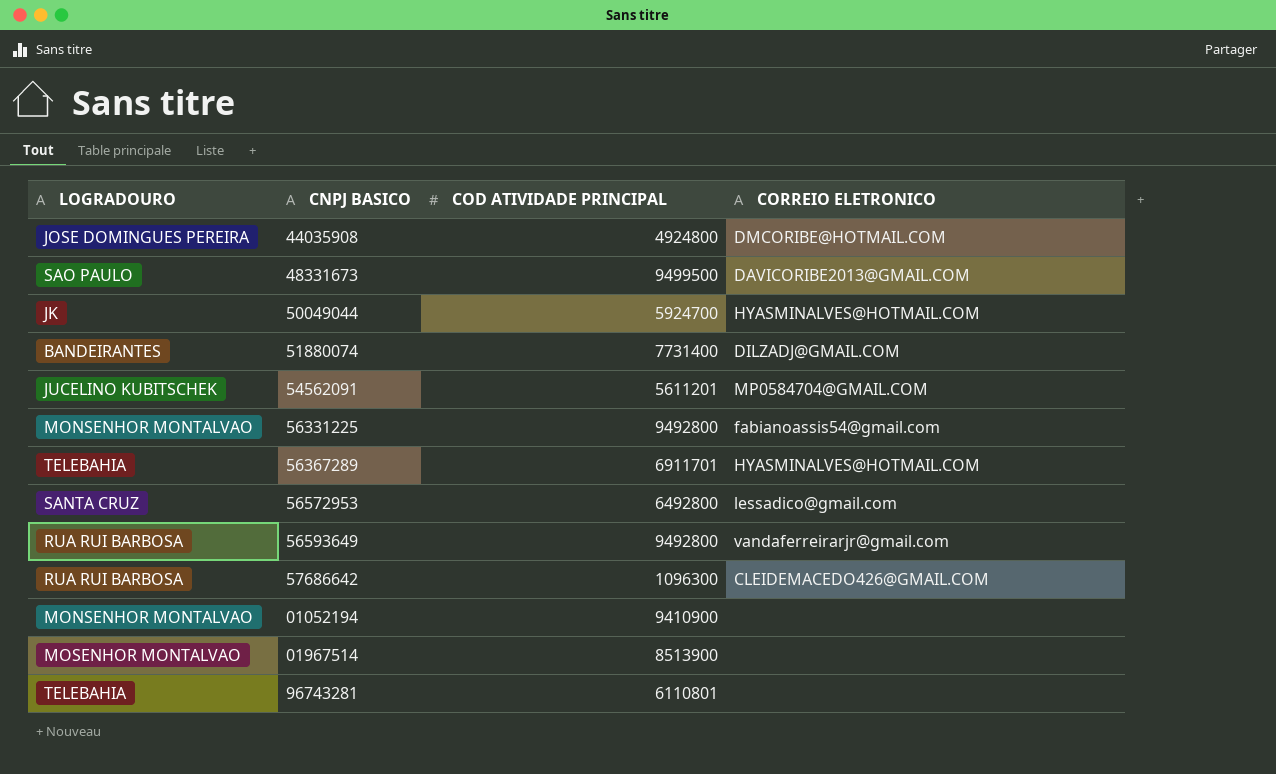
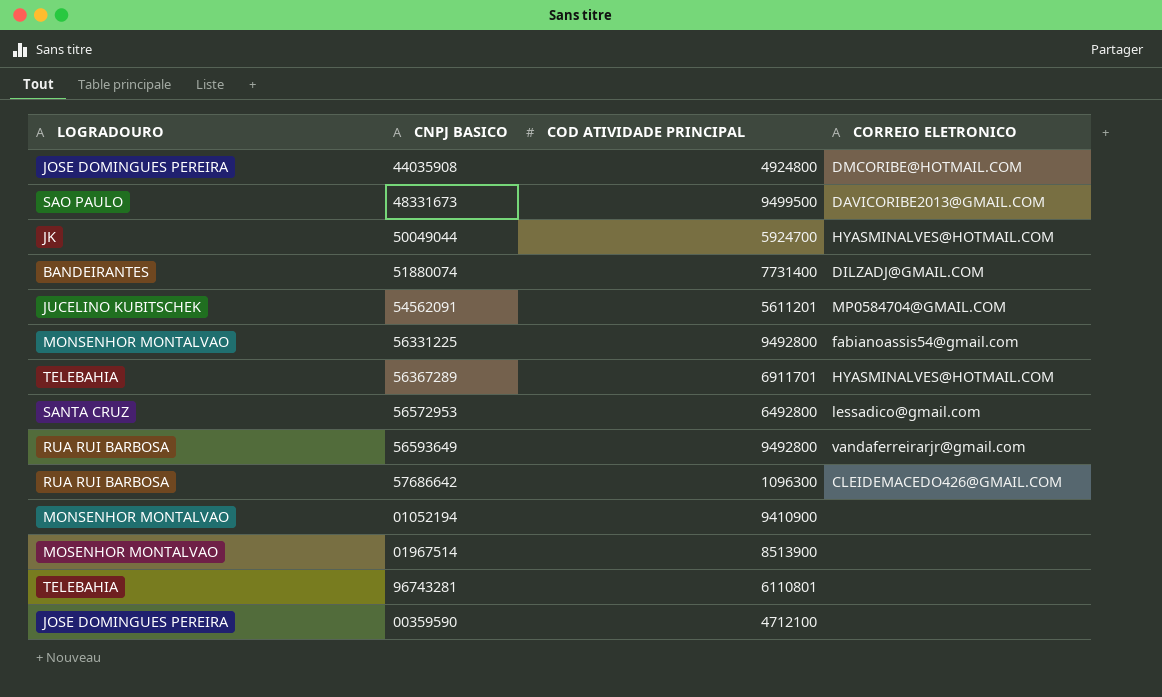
row 00359590: none -> JOSE DOMINGUES PEREIRA | 4712100 | none

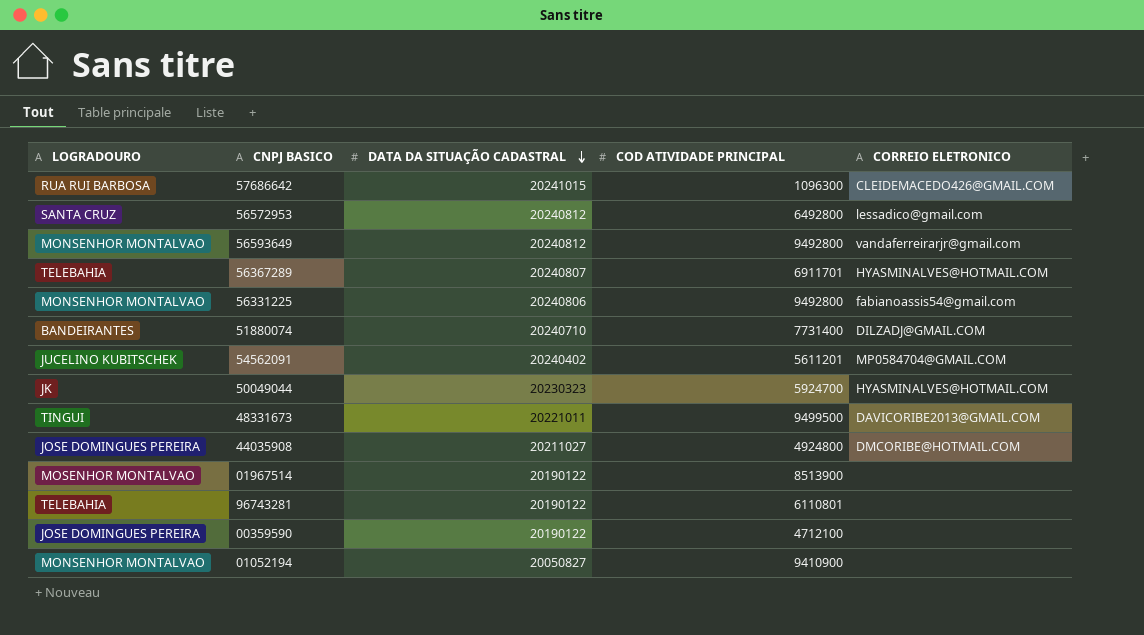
row order: none -> DATA DA SITUAÇÃO CADASTRAL descending
column DATA DA SITUAÇÃO CADASTRAL | position: none -> 3
56593649 | LOGRADOURO: RUA RUI BARBOSA -> MONSENHOR MONTALVAO
48331673 | LOGRADOURO: SAO PAULO -> TINGUI

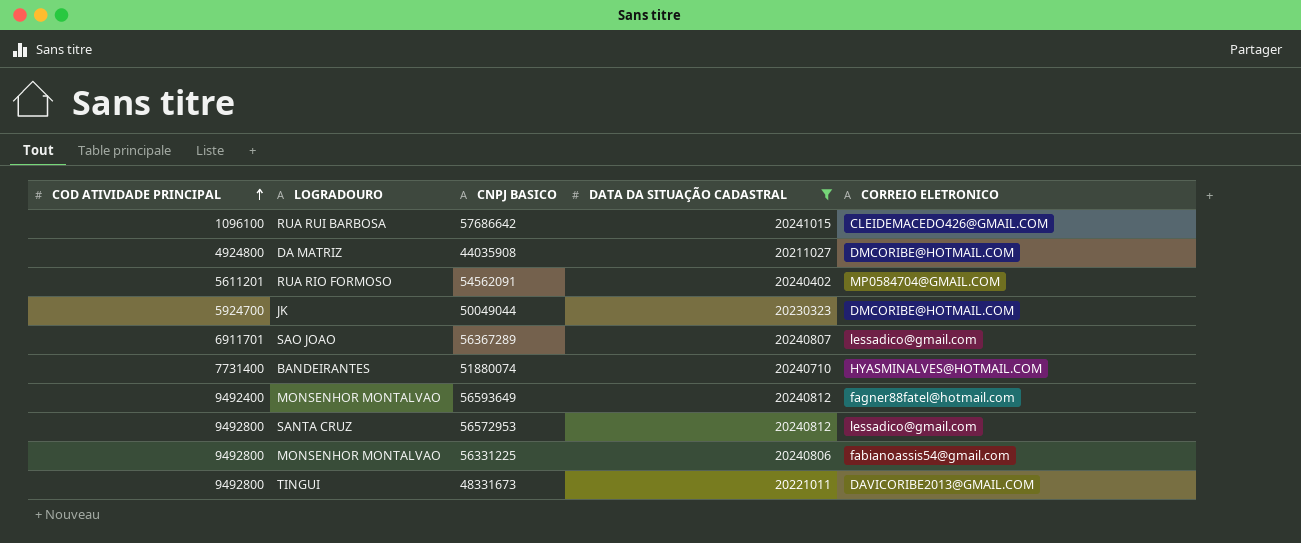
filter: none -> DATA DA SITUAÇÃO CADASTRAL >= 20211027
row order: DATA DA SITUAÇÃO CADASTRAL descending -> COD ATIVIDADE PRINCIPAL ascending
column COD ATIVIDADE PRINCIPAL | position: 4 -> 1
57686642 | COD ATIVIDADE PRINCIPAL: 1096300 -> 1096100
44035908 | LOGRADOURO: JOSE DOMINGUES PEREIRA -> DA MATRIZ
54562091 | LOGRADOURO: JUCELINO KUBITSCHEK -> RUA RIO FORMOSO
50049044 | CORREIO ELETRONICO: HYASMINALVES@HOTMAIL.COM -> DMCORIBE@HOTMAIL.COM
56367289 | LOGRADOURO: TELEBAHIA -> SAO JOAO
56367289 | CORREIO ELETRONICO: HYASMINALVES@HOTMAIL.COM -> lessadico@gmail.com
51880074 | CORREIO ELETRONICO: DILZADJ@GMAIL.COM -> HYASMINALVES@HOTMAIL.COM
56593649 | COD ATIVIDADE PRINCIPAL: 9492800 -> 9492400
56593649 | CORREIO ELETRONICO: vandaferreirarjr@gmail.com -> fagner88fatel@hotmail.com
56572953 | COD ATIVIDADE PRINCIPAL: 6492800 -> 9492800
48331673 | COD ATIVIDADE PRINCIPAL: 9499500 -> 9492800

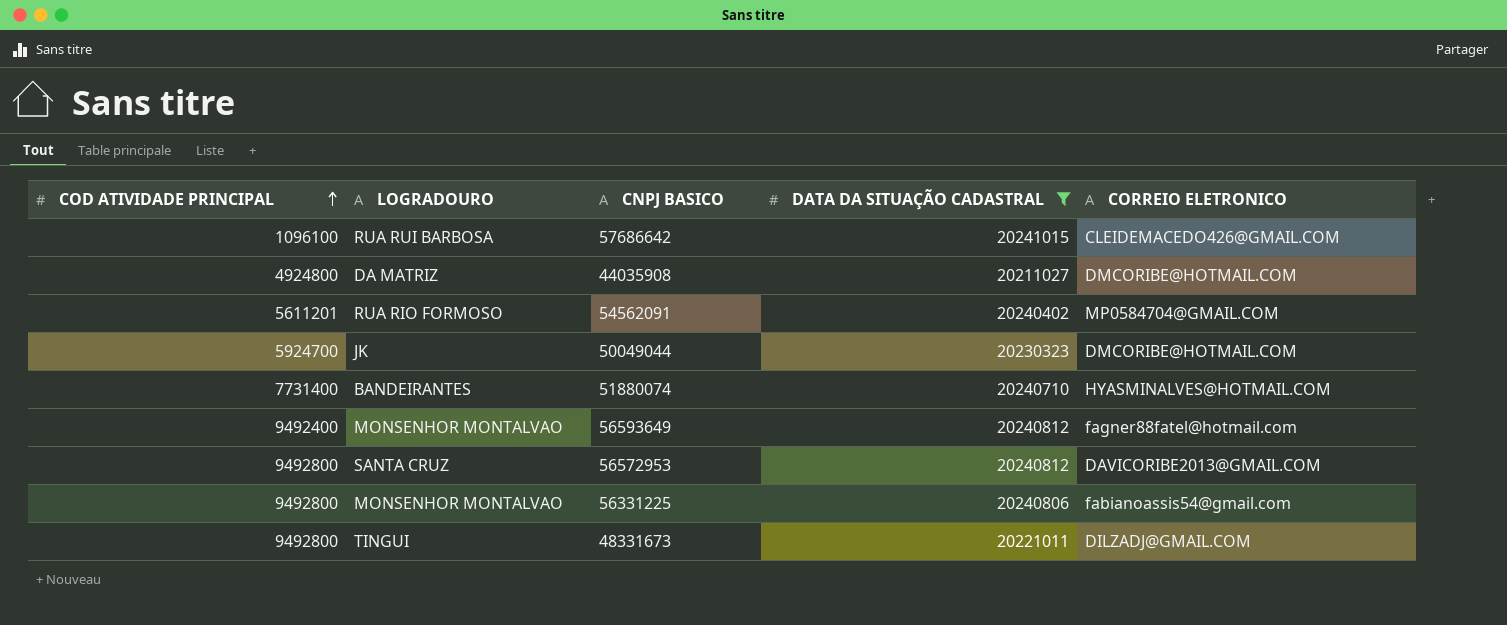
row 56367289: 6911701 | SAO JOAO | 20240807 | lessadico@gmail.com -> none
56572953 | CORREIO ELETRONICO: lessadico@gmail.com -> DAVICORIBE2013@GMAIL.COM
48331673 | CORREIO ELETRONICO: DAVICORIBE2013@GMAIL.COM -> DILZADJ@GMAIL.COM

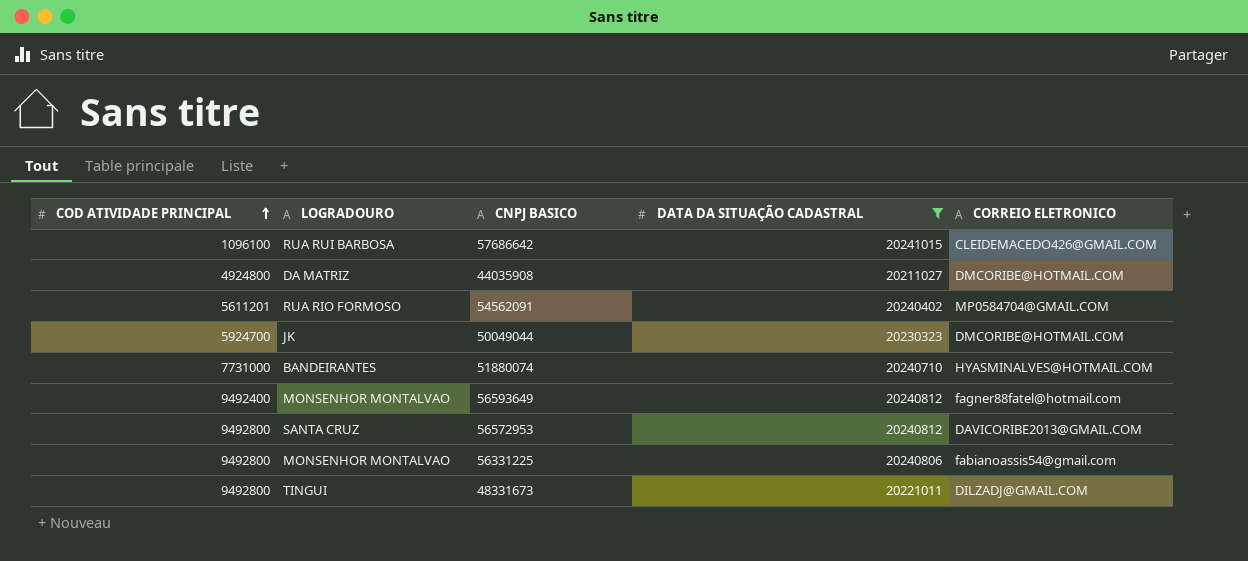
51880074 | COD ATIVIDADE PRINCIPAL: 7731400 -> 7731000

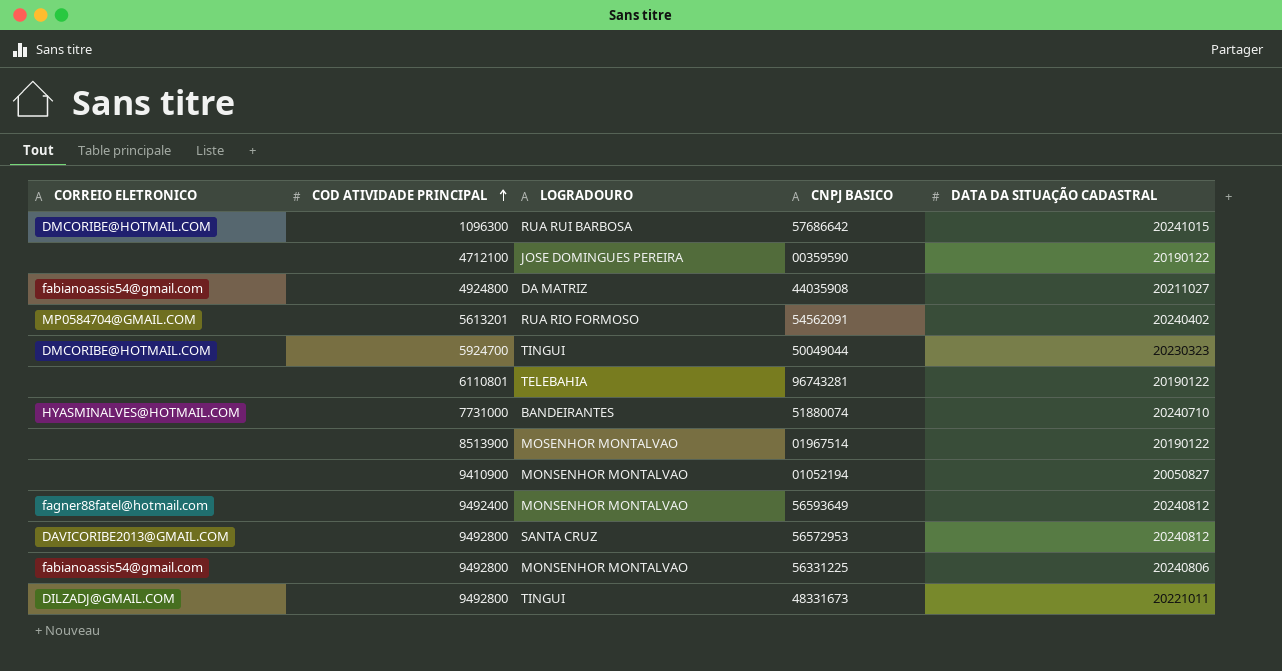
filter: DATA DA SITUAÇÃO CADASTRAL >= 20211027 -> none
column CORREIO ELETRONICO | position: 5 -> 1
57686642 | CORREIO ELETRONICO: CLEIDEMACEDO426@GMAIL.COM -> DMCORIBE@HOTMAIL.COM
57686642 | COD ATIVIDADE PRINCIPAL: 1096100 -> 1096300
44035908 | CORREIO ELETRONICO: DMCORIBE@HOTMAIL.COM -> fabianoassis54@gmail.com
54562091 | COD ATIVIDADE PRINCIPAL: 5611201 -> 5613201
50049044 | LOGRADOURO: JK -> TINGUI

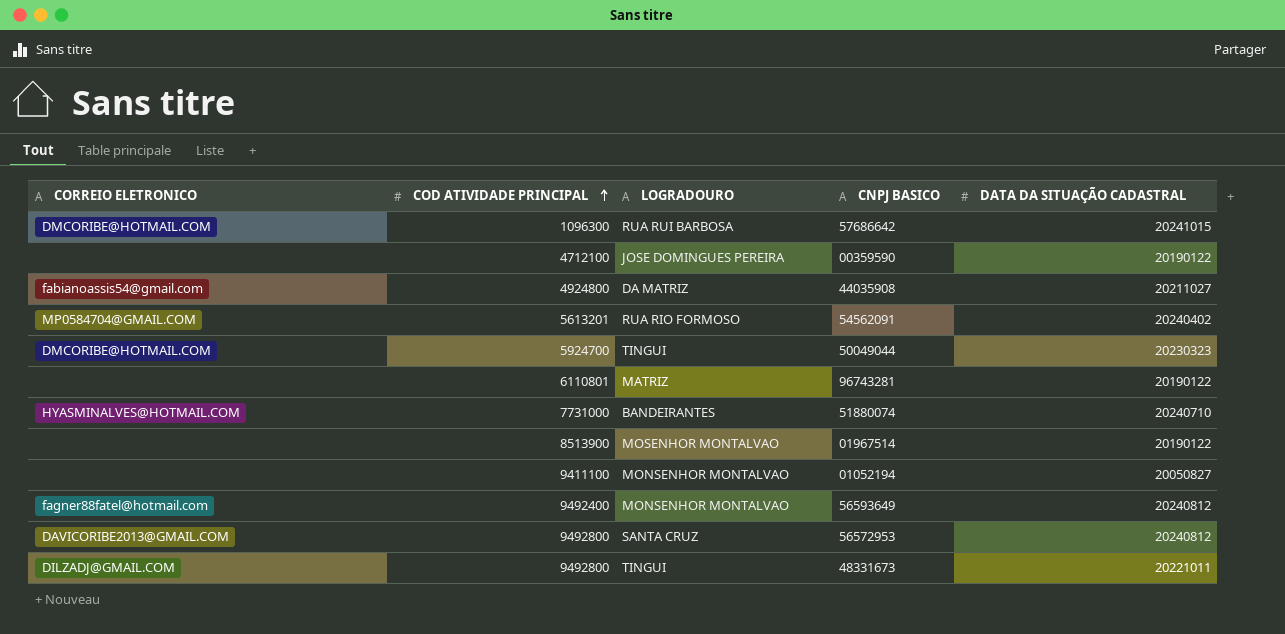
row 56331225: fabianoassis54@gmail.com | 9492800 | MONSENHOR MONTALVAO | 20240806 -> none
96743281 | LOGRADOURO: TELEBAHIA -> MATRIZ
01052194 | COD ATIVIDADE PRINCIPAL: 9410900 -> 9411100

